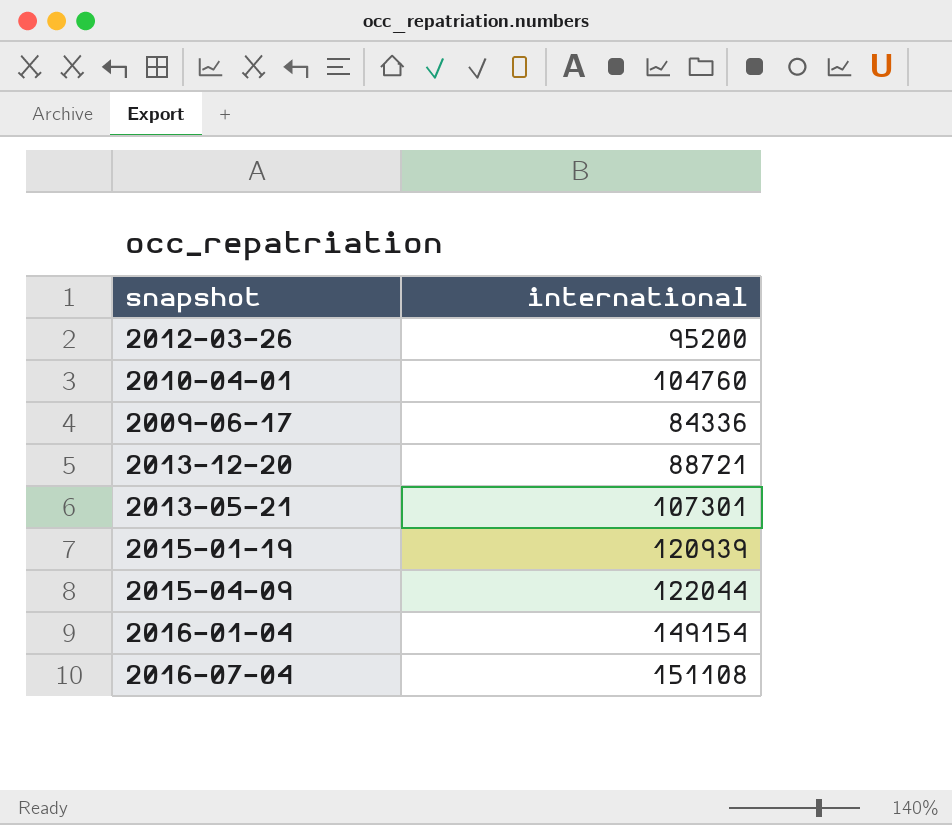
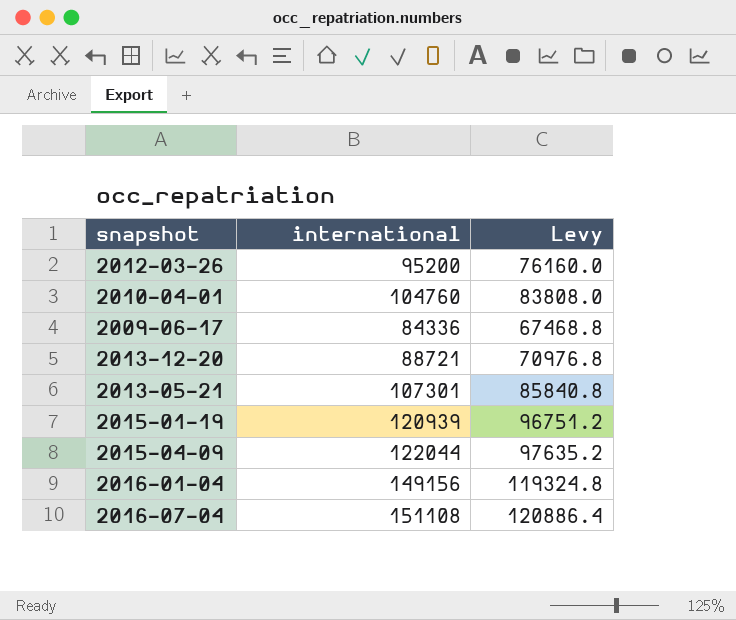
column Levy | formula: none -> [international] * 0.8
2016-01-04 | international: 149154 -> 149156

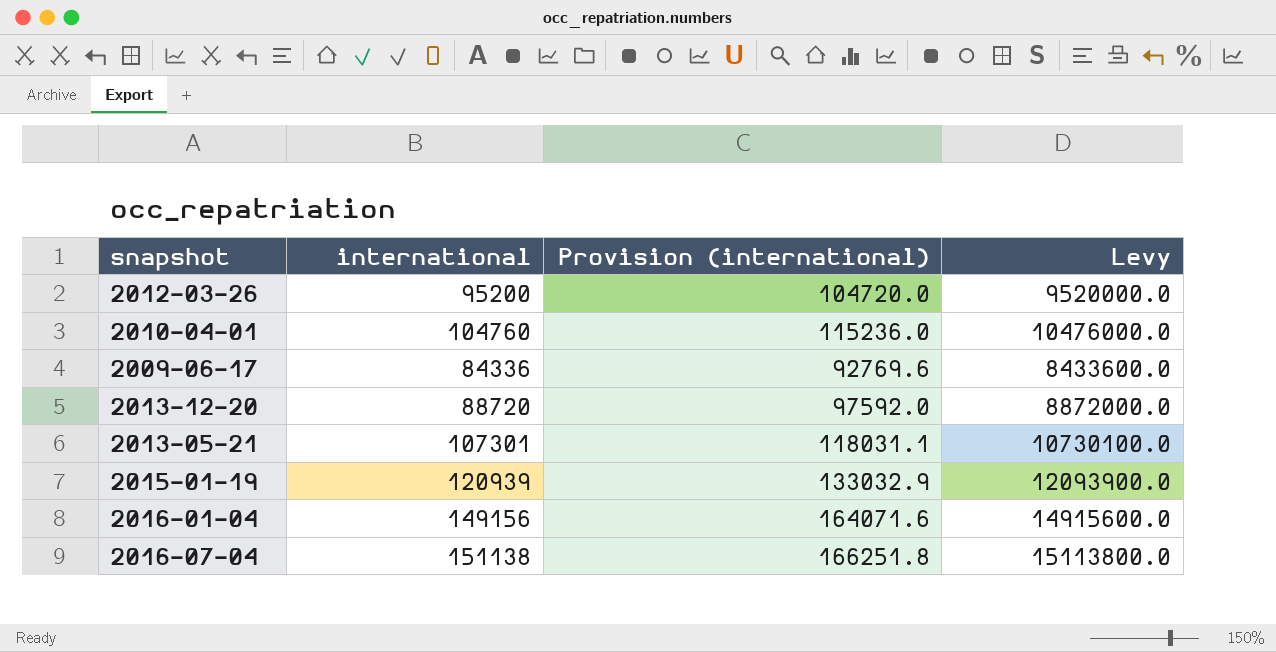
column Provision (international) | formula: none -> [international] * 1.1
column Levy | formula: [international] * 0.8 -> [international] * 100
row 2015-04-09: 122044 | 97635.2 -> none
2013-12-20 | international: 88721 -> 88720
2016-07-04 | international: 151108 -> 151138

